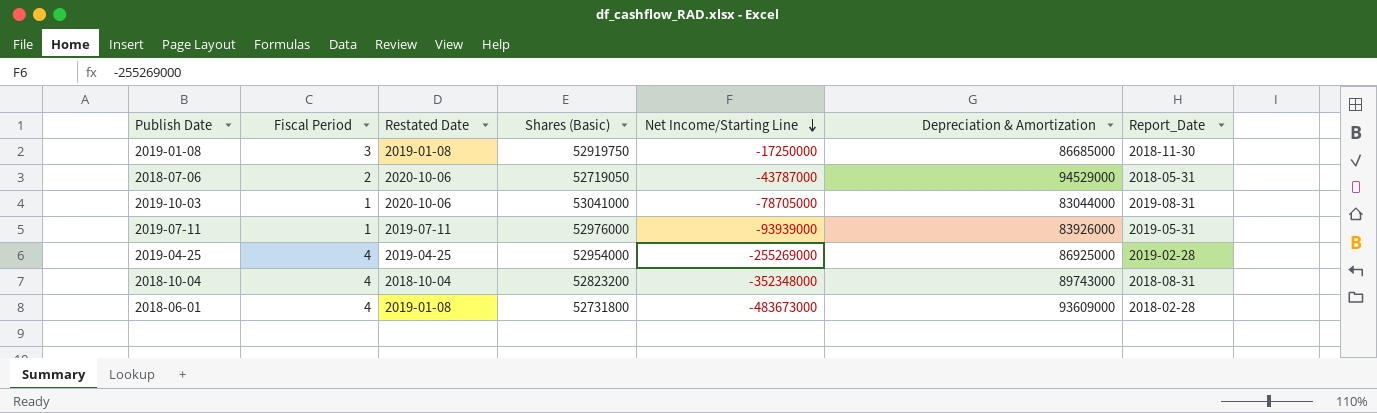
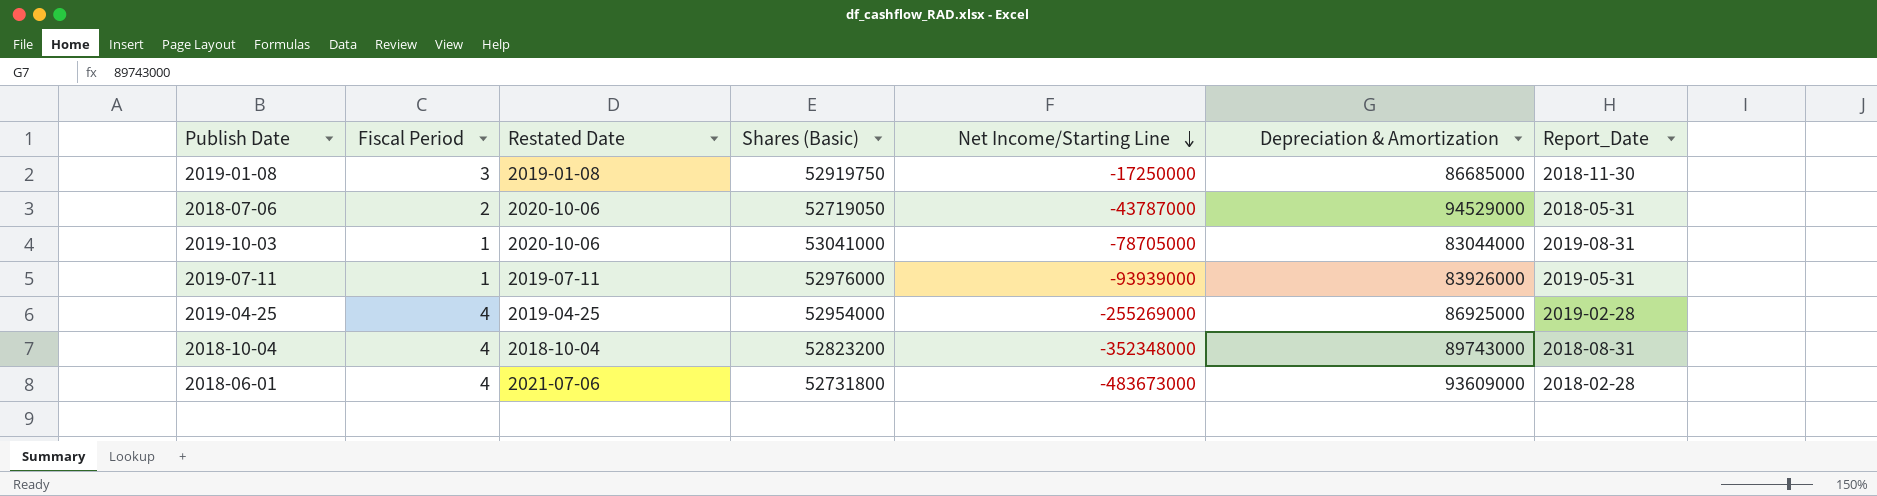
2018-06-01 | Restated Date: 2019-01-08 -> 2021-07-06

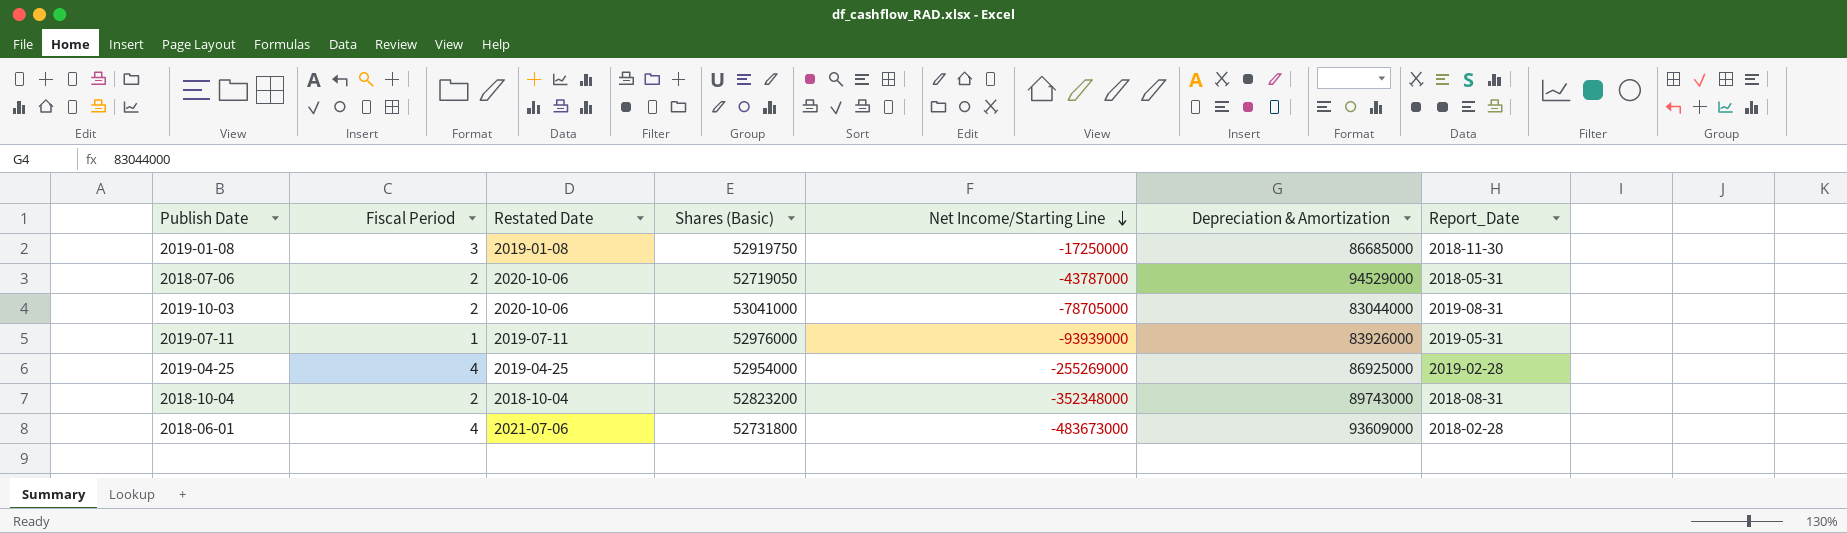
2019-10-03 | Fiscal Period: 1 -> 2
2018-10-04 | Fiscal Period: 4 -> 2

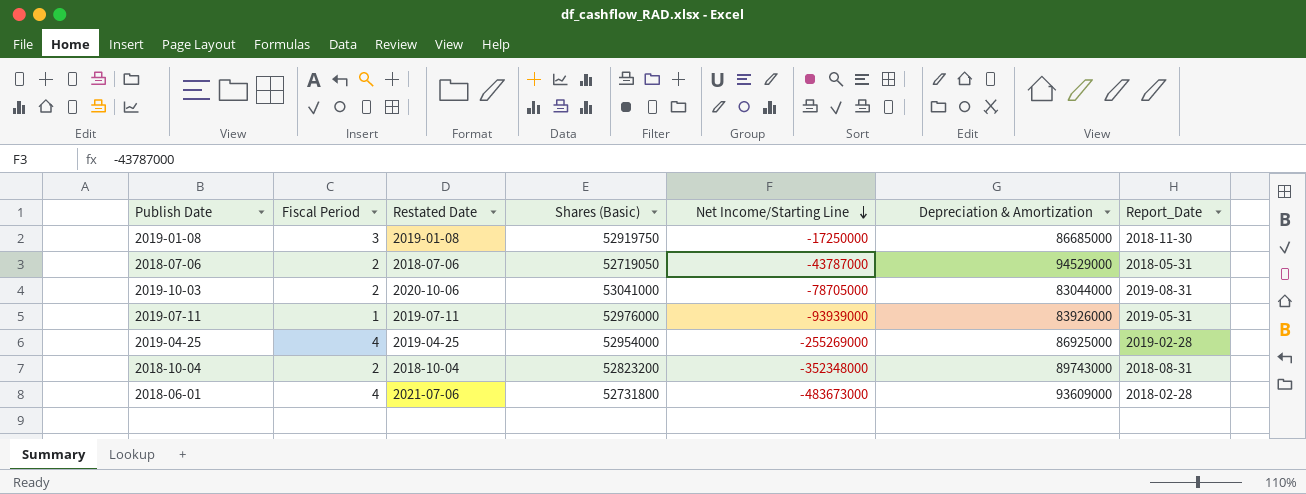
2018-07-06 | Restated Date: 2020-10-06 -> 2018-07-06

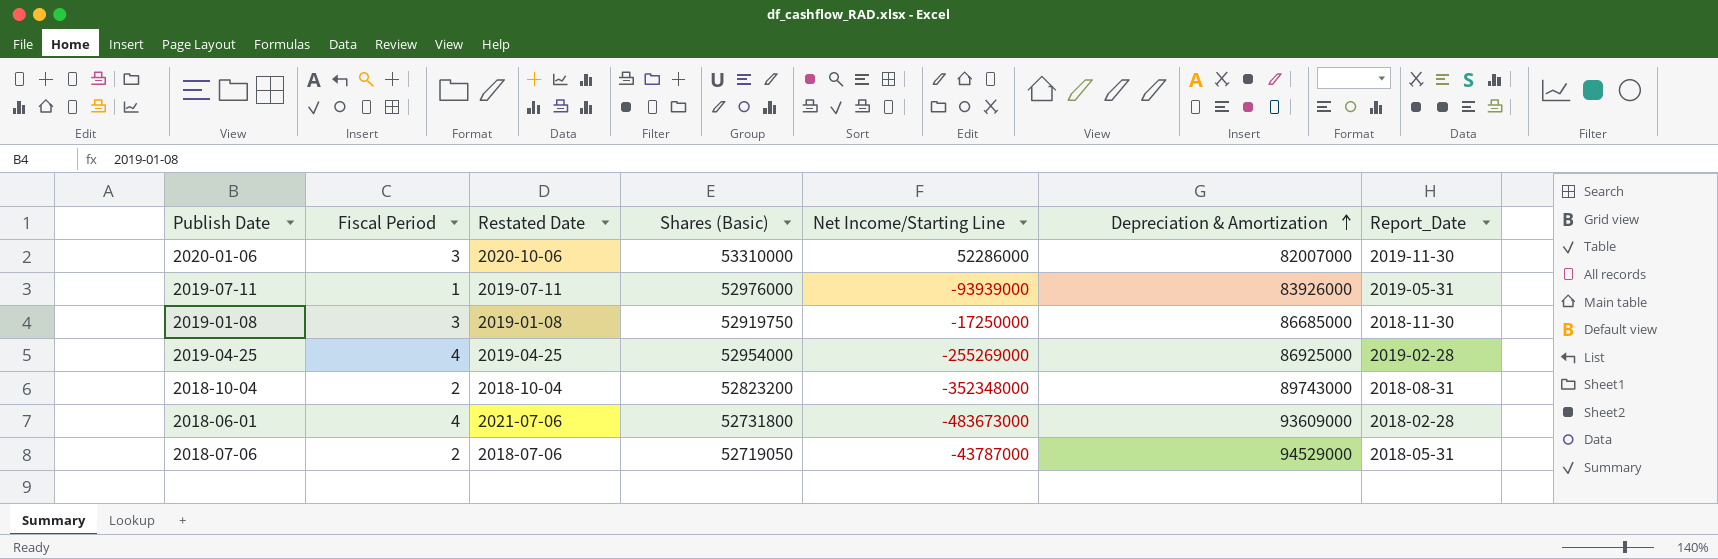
row order: Net Income/Starting Line descending -> Depreciation & Amortization ascending
row 2019-10-03: 2 | 2020-10-06 | 53041000 | -78705000 | 83044000 | 2019-08-31 -> none
row 2020-01-06: none -> 3 | 2020-10-06 | 53310000 | 52286000 | 82007000 | 2019-11-30

